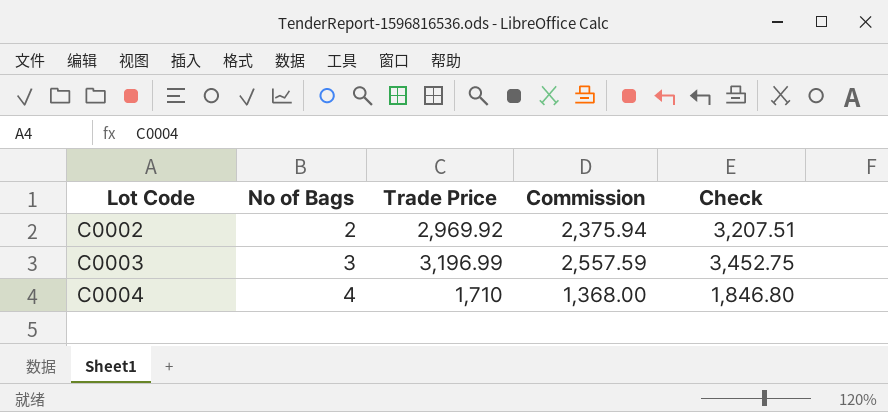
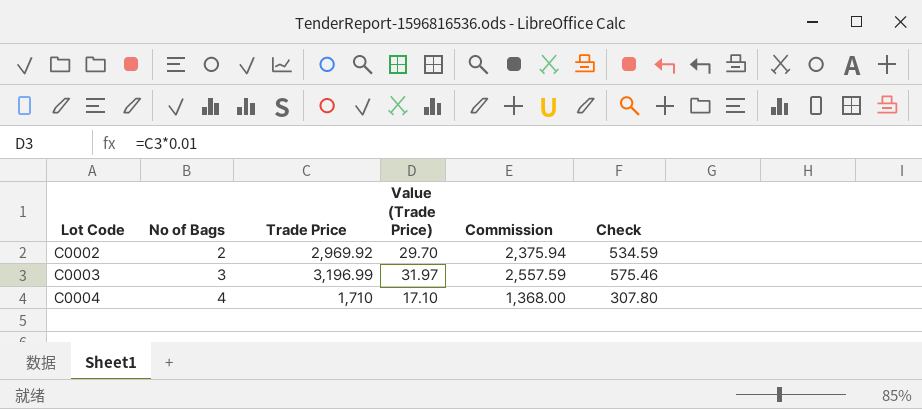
column Value (Trade Price) | formula: none -> [Trade Price] * 0.01
column Check | formula: [Trade Price] * 1.08 -> [Trade Price] * 0.18

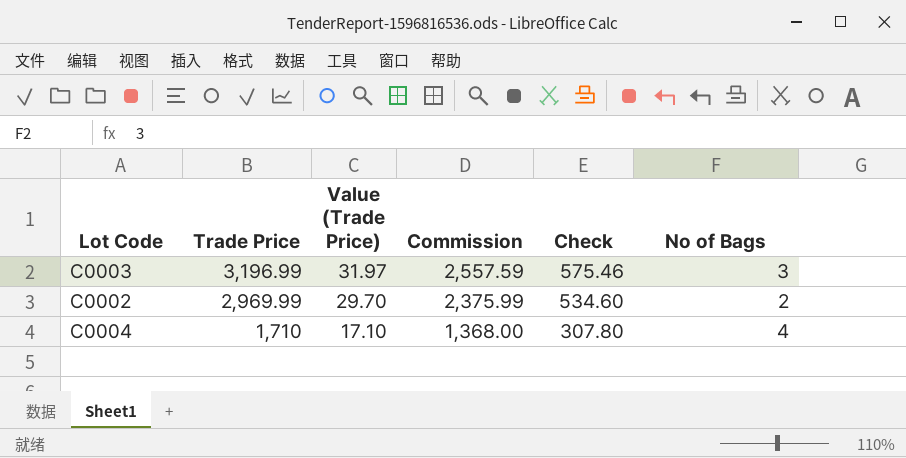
row order: Lot Code ascending -> Trade Price descending
column No of Bags | position: 2 -> 6
C0002 | Trade Price: 2,969.92 -> 2,969.99
C0002 | Commission: 2,375.94 -> 2,375.99
C0002 | Check: 534.59 -> 534.60

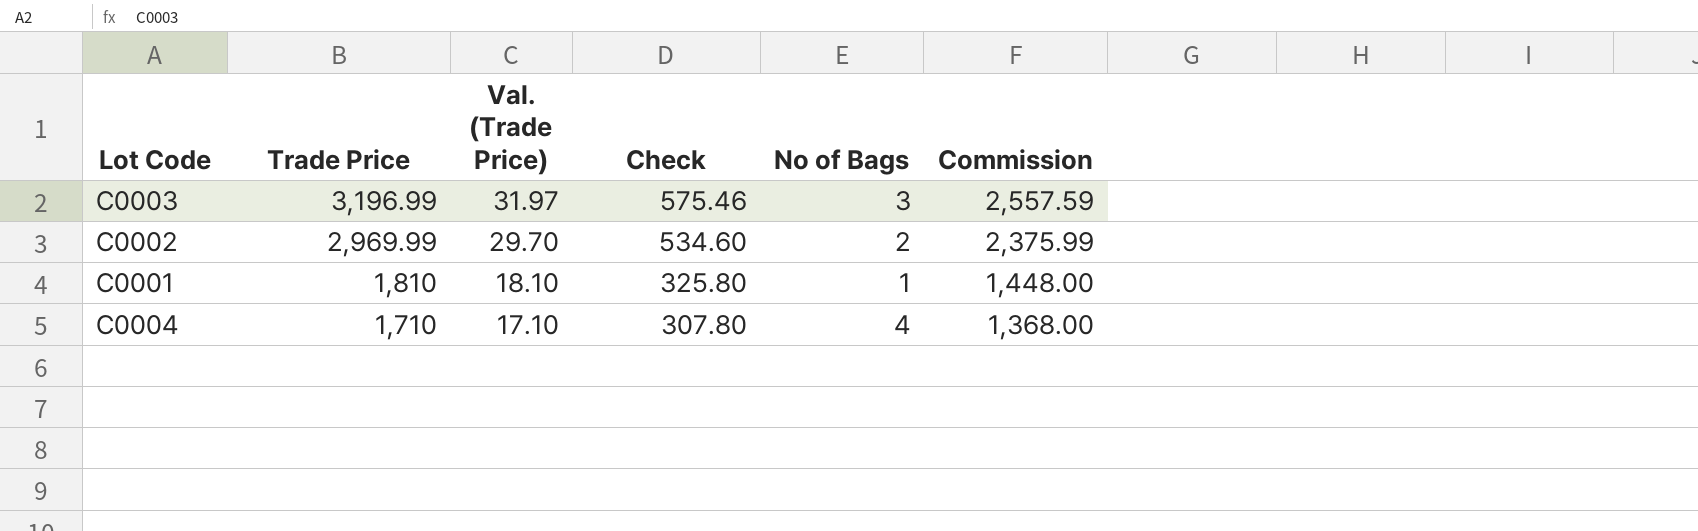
column name: Value (Trade Price) -> Val. (Trade Price)
column Commission | position: 4 -> 6
row C0001: none -> 1,810 | 18.10 | 325.80 | 1 | 1,448.00

